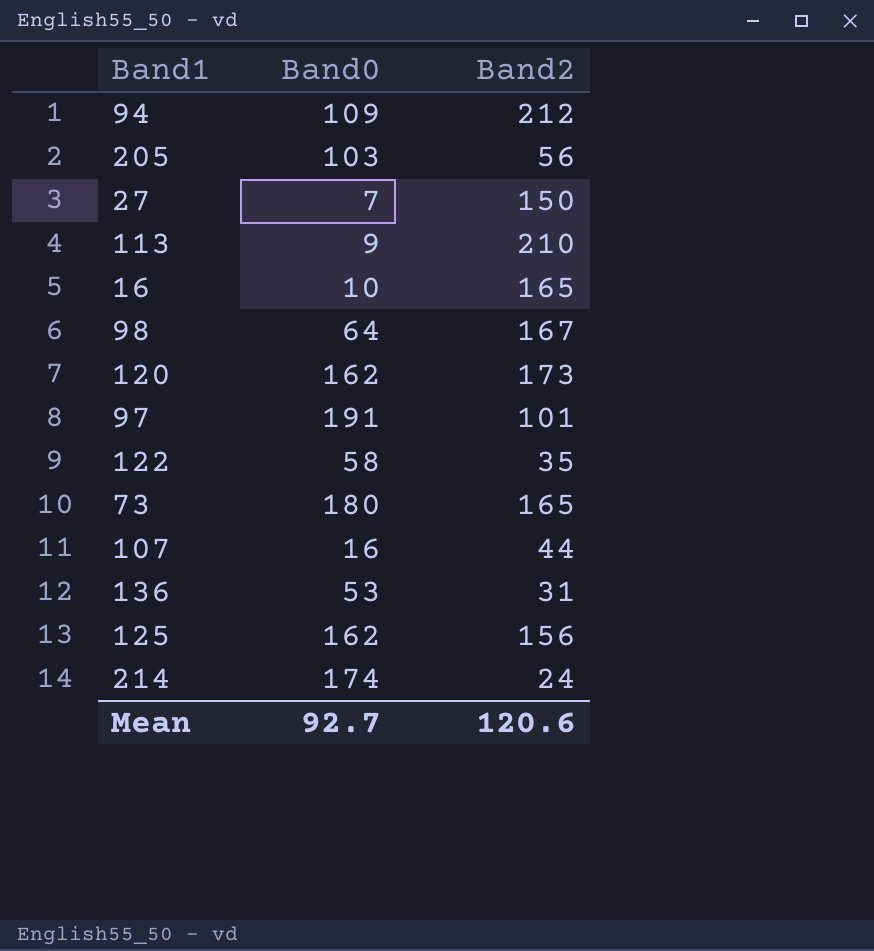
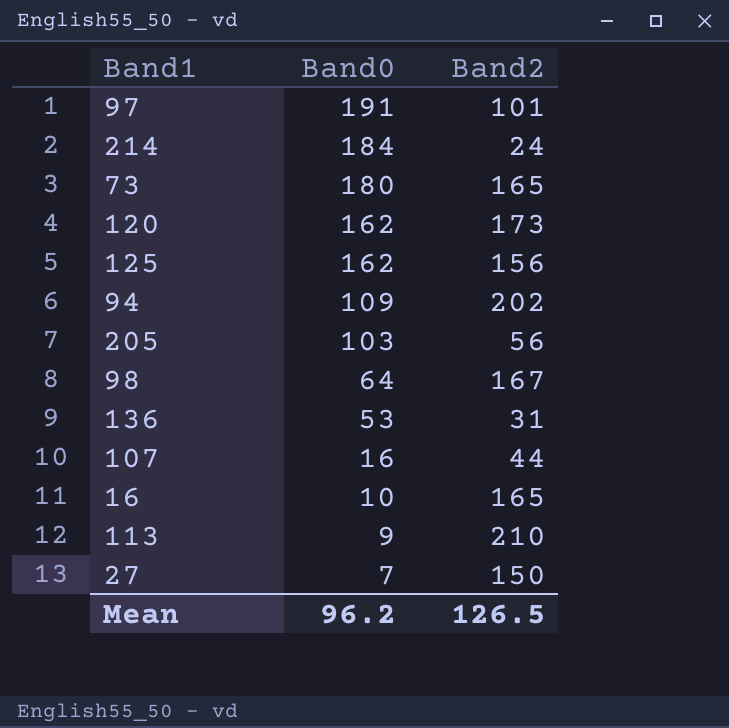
row order: none -> Band0 descending
row 122: 58 | 35 -> none
214 | Band0: 174 -> 184
94 | Band2: 212 -> 202
Mean | Band0: 92.7 -> 96.2
Mean | Band2: 120.6 -> 126.5

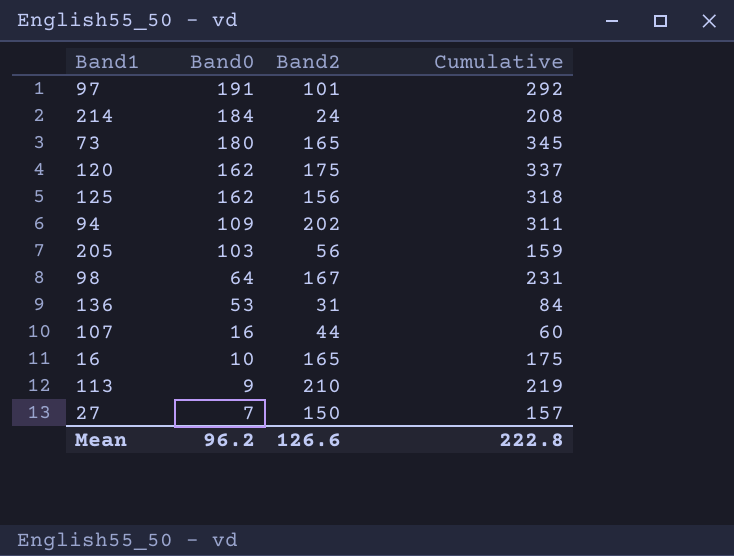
column Cumulative | formula: none -> [Band0] + [Band2]
120 | Band2: 173 -> 175
Mean | Band2: 126.5 -> 126.6

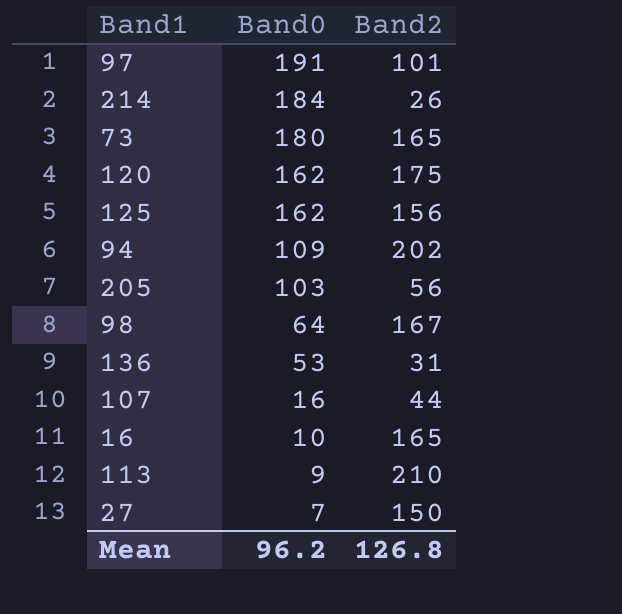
column Cumulative | formula: [Band0] + [Band2] -> none
214 | Band2: 24 -> 26
Mean | Band2: 126.6 -> 126.8

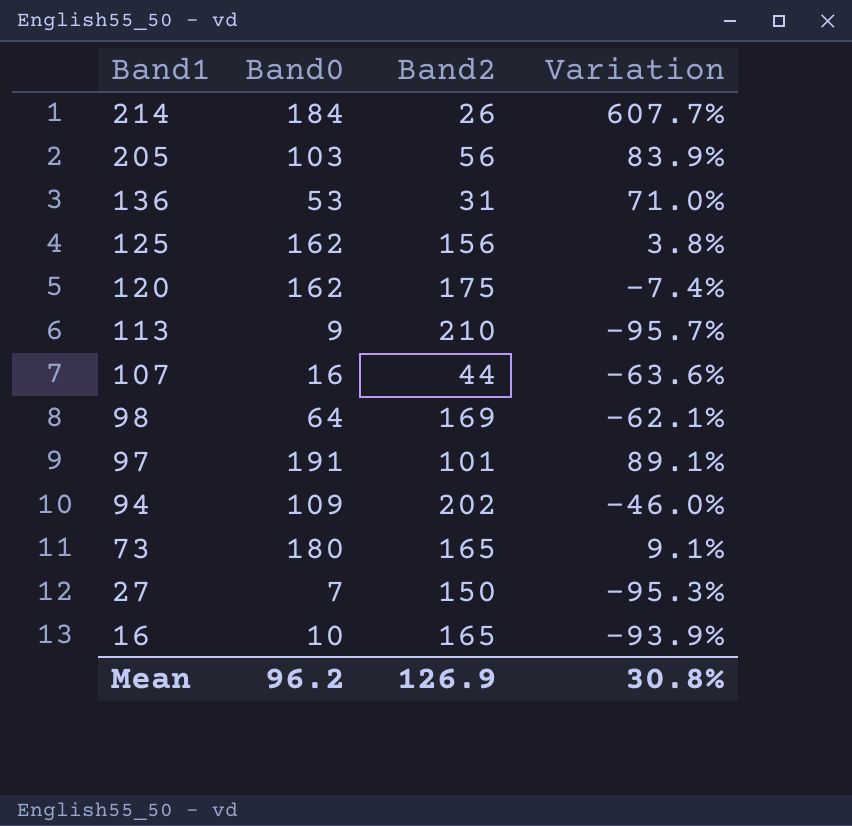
row order: Band0 descending -> Band1 descending
column Variation | formula: none -> ([Band0] - [Band2]) / [Band2]
98 | Band2: 167 -> 169
Mean | Band2: 126.8 -> 126.9

